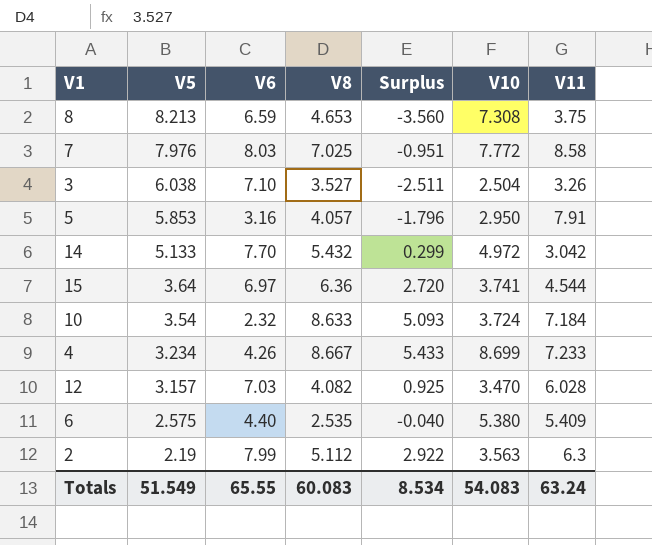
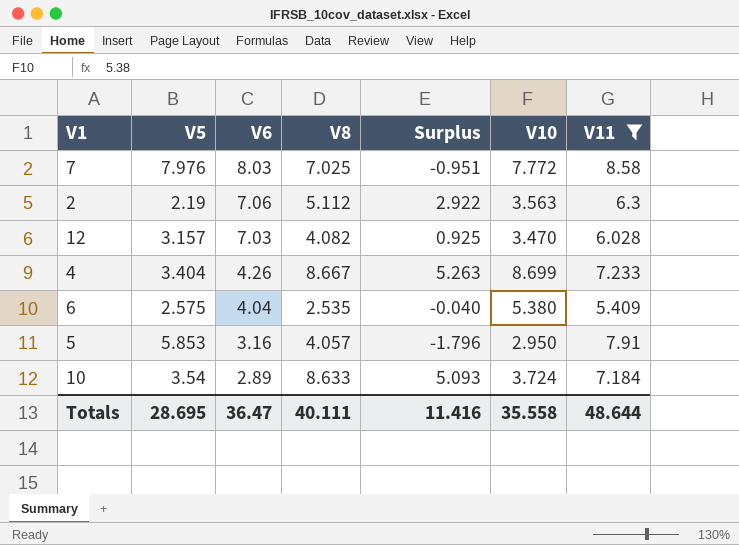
filter: none -> V11 >= 5.409
row order: V5 descending -> V6 descending
2 | V6: 7.99 -> 7.06
4 | V5: 3.234 -> 3.404
4 | Surplus: 5.433 -> 5.263
6 | V6: 4.40 -> 4.04
10 | V6: 2.32 -> 2.89
Totals | V5: 51.549 -> 28.695
Totals | V6: 65.55 -> 36.47
Totals | V8: 60.083 -> 40.111
Totals | Surplus: 8.534 -> 11.416
Totals | V10: 54.083 -> 35.558
Totals | V11: 63.24 -> 48.644

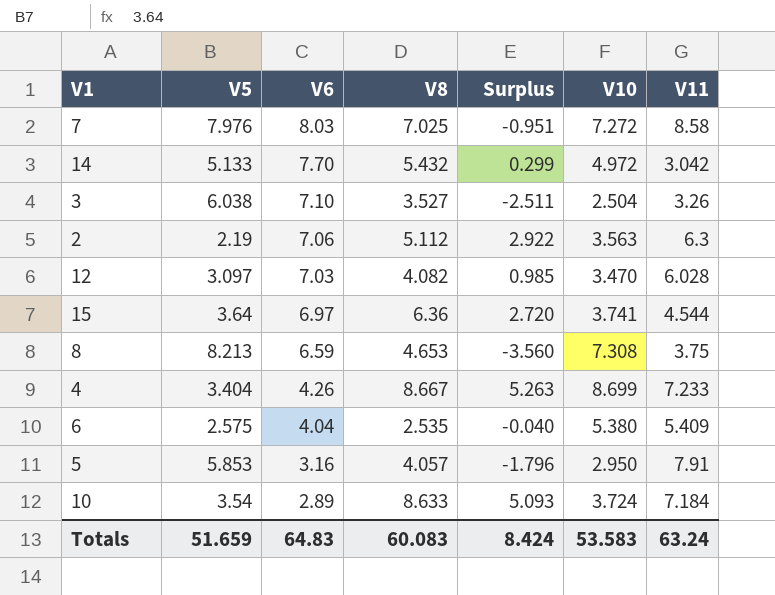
filter: V11 >= 5.409 -> none
7 | V10: 7.772 -> 7.272
12 | V5: 3.157 -> 3.097
12 | Surplus: 0.925 -> 0.985
Totals | V5: 28.695 -> 51.659
Totals | V6: 36.47 -> 64.83
Totals | V8: 40.111 -> 60.083
Totals | Surplus: 11.416 -> 8.424
Totals | V10: 35.558 -> 53.583
Totals | V11: 48.644 -> 63.24

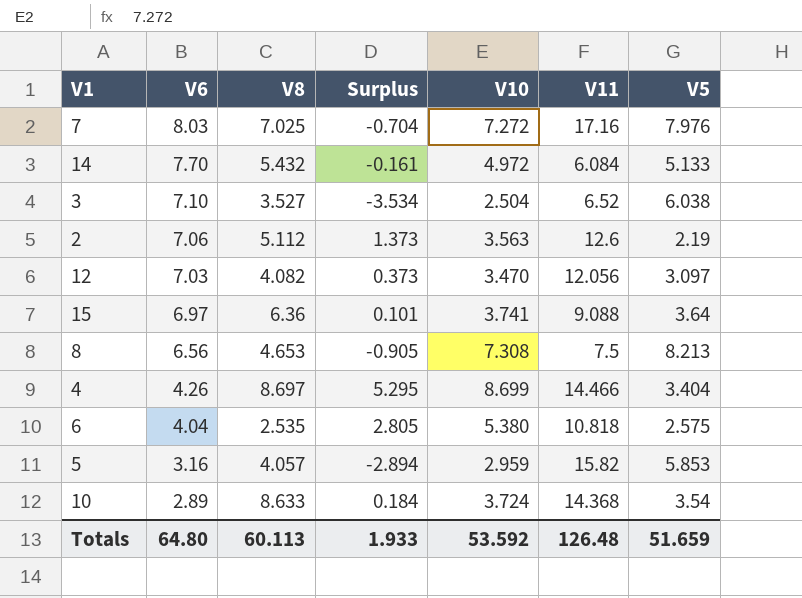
column Surplus | formula: [V8] - [V5] -> [V10] - [V5]
column V5 | position: 2 -> 7
7 | V11: 8.58 -> 17.16
14 | V11: 3.042 -> 6.084
3 | V11: 3.26 -> 6.52
2 | V11: 6.3 -> 12.6
12 | V11: 6.028 -> 12.056
15 | V11: 4.544 -> 9.088
8 | V6: 6.59 -> 6.56
8 | V11: 3.75 -> 7.5
4 | V8: 8.667 -> 8.697
4 | V11: 7.233 -> 14.466
6 | V11: 5.409 -> 10.818
5 | V10: 2.950 -> 2.959
5 | V11: 7.91 -> 15.82
10 | V11: 7.184 -> 14.368
Totals | V6: 64.83 -> 64.80
Totals | V8: 60.083 -> 60.113
Totals | Surplus: 8.424 -> 1.933
Totals | V10: 53.583 -> 53.592
Totals | V11: 63.24 -> 126.48

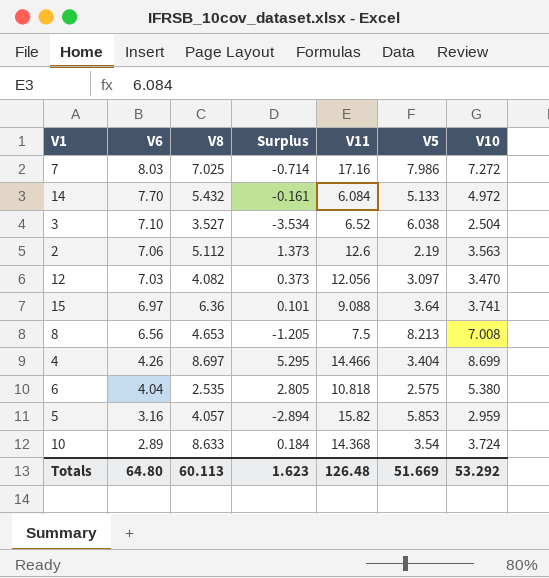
column V10 | position: 5 -> 7
7 | Surplus: -0.704 -> -0.714
7 | V5: 7.976 -> 7.986
8 | Surplus: -0.905 -> -1.205
8 | V10: 7.308 -> 7.008
Totals | Surplus: 1.933 -> 1.623
Totals | V5: 51.659 -> 51.669
Totals | V10: 53.592 -> 53.292

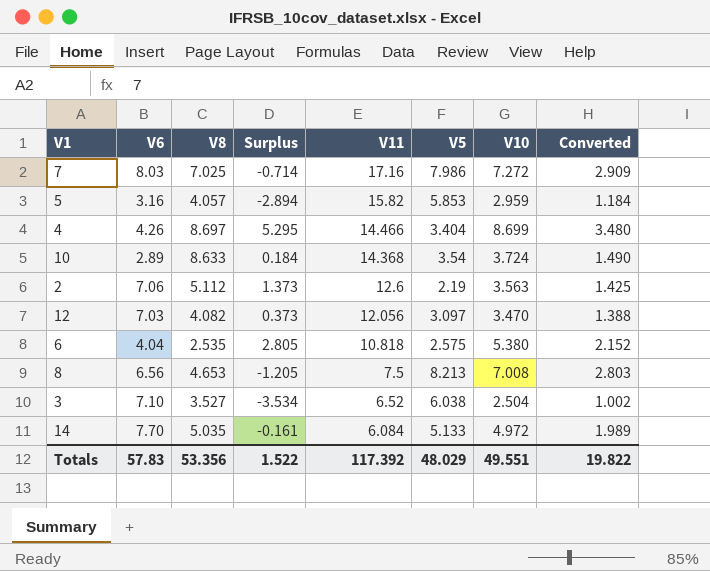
row order: V6 descending -> V11 descending
column Converted | formula: none -> [V10] * 0.4
row 15: 6.97 | 6.36 | 0.101 | 9.088 | 3.64 | 3.741 -> none
14 | V8: 5.432 -> 5.035
Totals | V6: 64.80 -> 57.83
Totals | V8: 60.113 -> 53.356
Totals | Surplus: 1.623 -> 1.522
Totals | V11: 126.48 -> 117.392
Totals | V5: 51.669 -> 48.029
Totals | V10: 53.292 -> 49.551

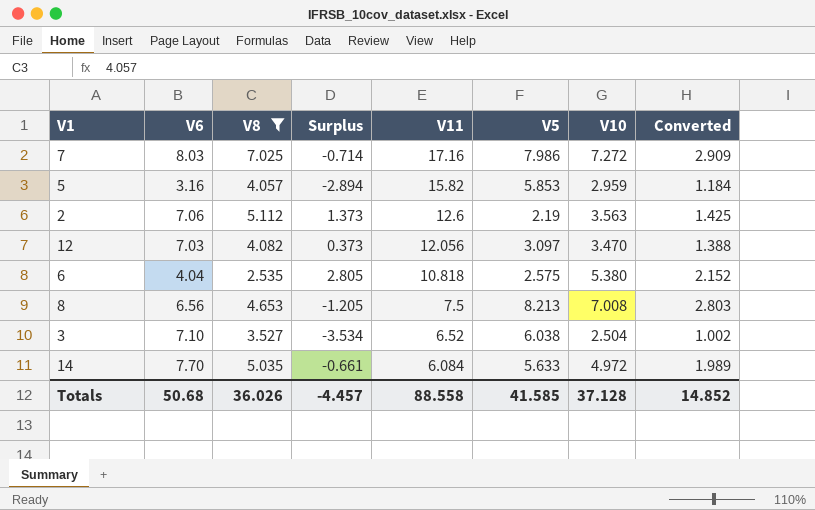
filter: none -> V8 <= 7.025
14 | Surplus: -0.161 -> -0.661
14 | V5: 5.133 -> 5.633
Totals | V6: 57.83 -> 50.68
Totals | V8: 53.356 -> 36.026
Totals | Surplus: 1.522 -> -4.457
Totals | V11: 117.392 -> 88.558
Totals | V5: 48.029 -> 41.585
Totals | V10: 49.551 -> 37.128
Totals | Converted: 19.822 -> 14.852

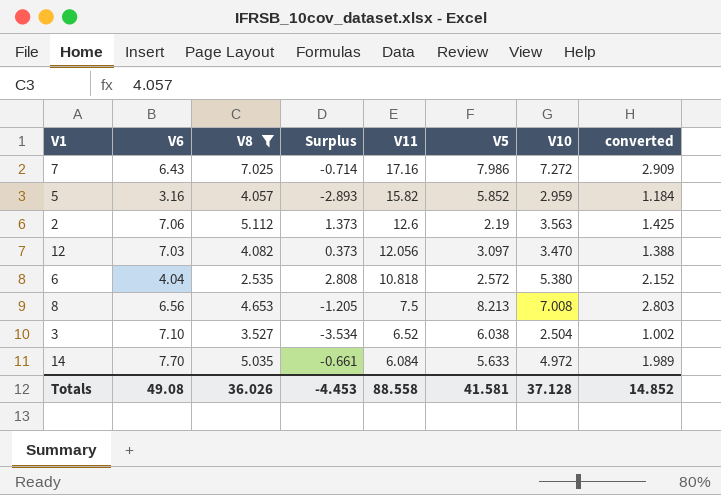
column name: Converted -> converted
7 | V6: 8.03 -> 6.43
5 | Surplus: -2.894 -> -2.893
5 | V5: 5.853 -> 5.852
6 | Surplus: 2.805 -> 2.808
6 | V5: 2.575 -> 2.572
Totals | V6: 50.68 -> 49.08
Totals | Surplus: -4.457 -> -4.453
Totals | V5: 41.585 -> 41.581

